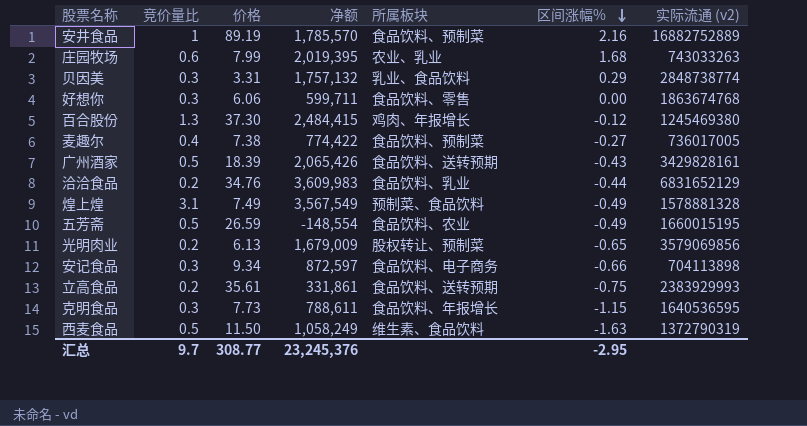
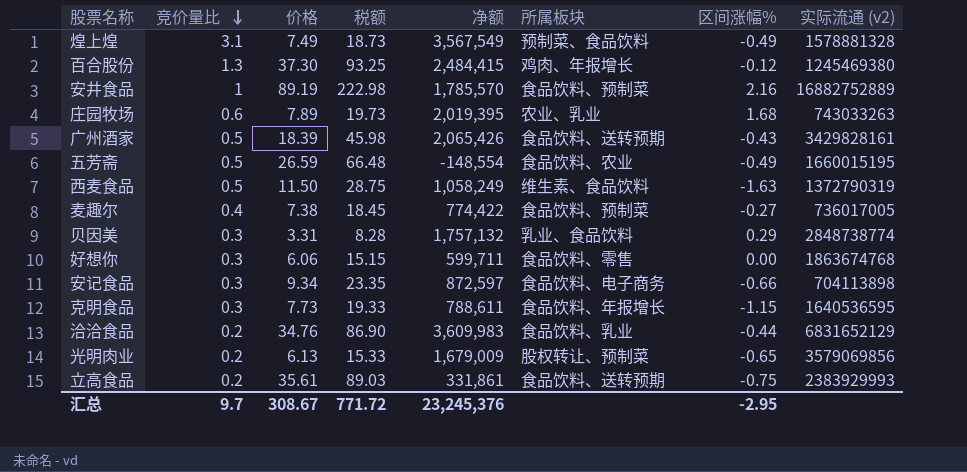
row order: 区间涨幅% descending -> 竞价量比 descending
column 税额 | formula: none -> [价格] * 2.5
庄园牧场 | 价格: 7.99 -> 7.89
汇总 | 价格: 308.77 -> 308.67

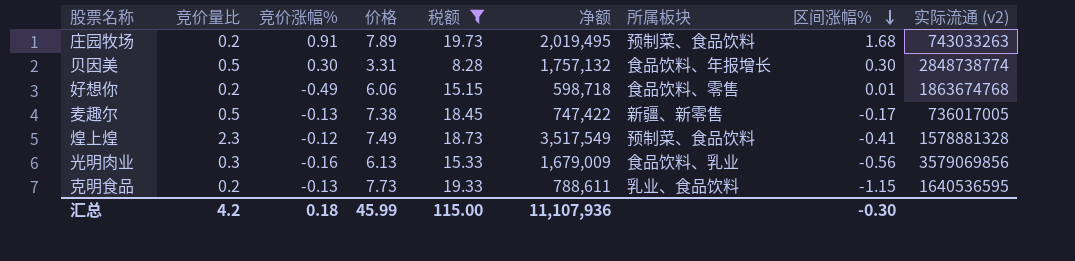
filter: none -> 税额 <= 19.73
row order: 竞价量比 descending -> 区间涨幅% descending
column 竞价涨幅% | position: none -> 3
庄园牧场 | 竞价量比: 0.6 -> 0.2
庄园牧场 | 净额: 2,019,395 -> 2,019,495
庄园牧场 | 所属板块: 农业、乳业 -> 预制菜、食品饮料
贝因美 | 竞价量比: 0.3 -> 0.5
贝因美 | 所属板块: 乳业、食品饮料 -> 食品饮料、年报增长
贝因美 | 区间涨幅%: 0.29 -> 0.30
好想你 | 竞价量比: 0.3 -> 0.2
好想你 | 净额: 599,711 -> 598,718
好想你 | 区间涨幅%: 0.00 -> 0.01
麦趣尔 | 竞价量比: 0.4 -> 0.5
麦趣尔 | 净额: 774,422 -> 747,422
麦趣尔 | 所属板块: 食品饮料、预制菜 -> 新疆、新零售
麦趣尔 | 区间涨幅%: -0.27 -> -0.17
煌上煌 | 竞价量比: 3.1 -> 2.3
煌上煌 | 净额: 3,567,549 -> 3,517,549
煌上煌 | 区间涨幅%: -0.49 -> -0.41
光明肉业 | 竞价量比: 0.2 -> 0.3
光明肉业 | 所属板块: 股权转让、预制菜 -> 食品饮料、乳业
光明肉业 | 区间涨幅%: -0.65 -> -0.56
克明食品 | 竞价量比: 0.3 -> 0.2
克明食品 | 所属板块: 食品饮料、年报增长 -> 乳业、食品饮料
汇总 | 竞价量比: 9.7 -> 4.2
汇总 | 价格: 308.67 -> 45.99
汇总 | 税额: 771.72 -> 115.00
汇总 | 净额: 23,245,376 -> 11,107,936
汇总 | 区间涨幅%: -2.95 -> -0.30

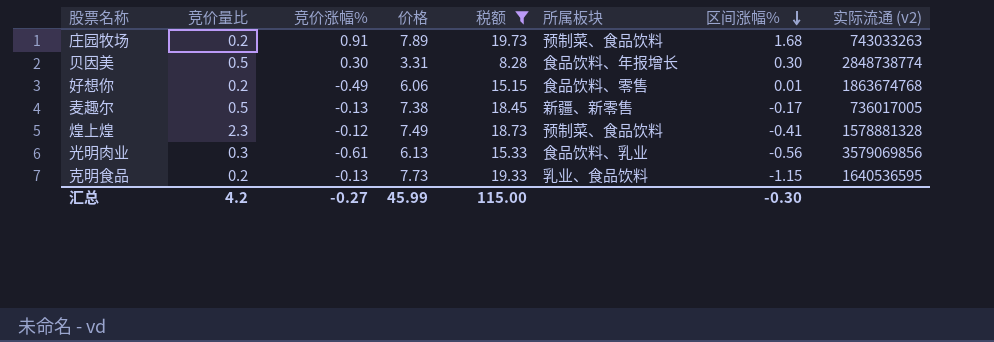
column 净额 | position: 6 -> none
光明肉业 | 竞价涨幅%: -0.16 -> -0.61
汇总 | 竞价涨幅%: 0.18 -> -0.27

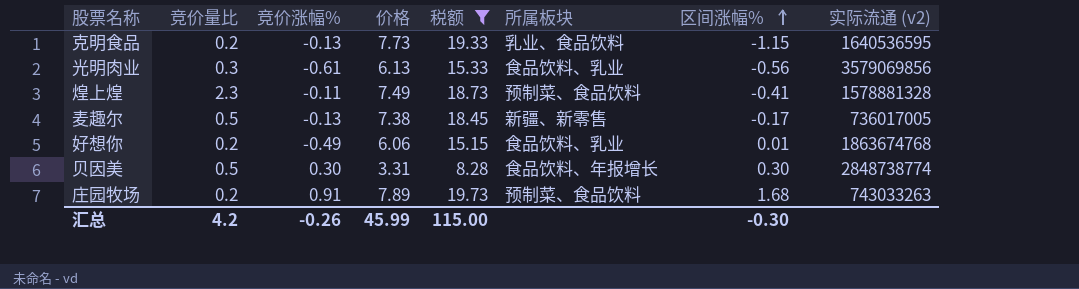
row order: 区间涨幅% descending -> 区间涨幅% ascending
煌上煌 | 竞价涨幅%: -0.12 -> -0.11
好想你 | 所属板块: 食品饮料、零售 -> 食品饮料、乳业
汇总 | 竞价涨幅%: -0.27 -> -0.26

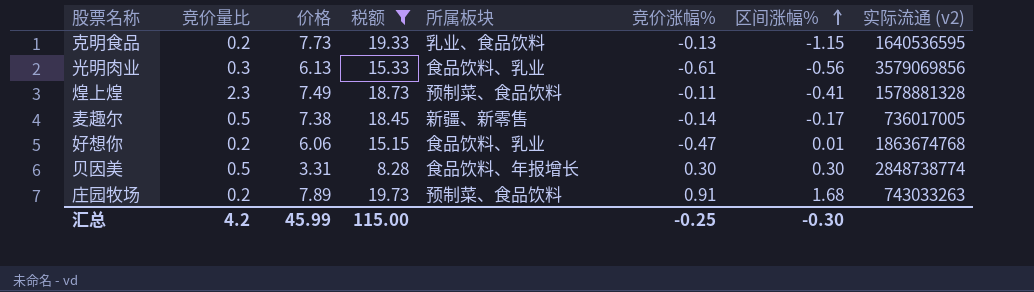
column 竞价涨幅% | position: 3 -> 6
麦趣尔 | 竞价涨幅%: -0.13 -> -0.14
好想你 | 竞价涨幅%: -0.49 -> -0.47
汇总 | 竞价涨幅%: -0.26 -> -0.25

